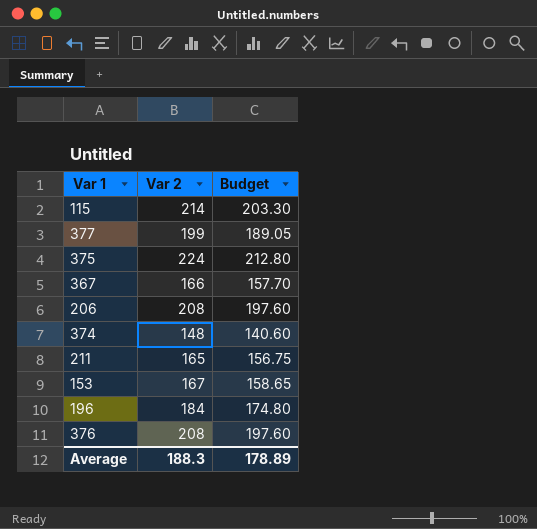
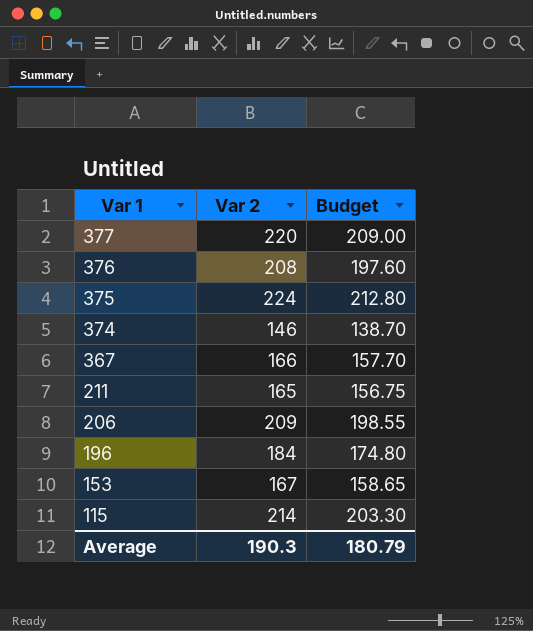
row order: none -> Var 1 descending
377 | Var 2: 199 -> 220
377 | Budget: 189.05 -> 209.00
374 | Var 2: 148 -> 146
374 | Budget: 140.60 -> 138.70
206 | Var 2: 208 -> 209
206 | Budget: 197.60 -> 198.55
Average | Var 2: 188.3 -> 190.3
Average | Budget: 178.89 -> 180.79

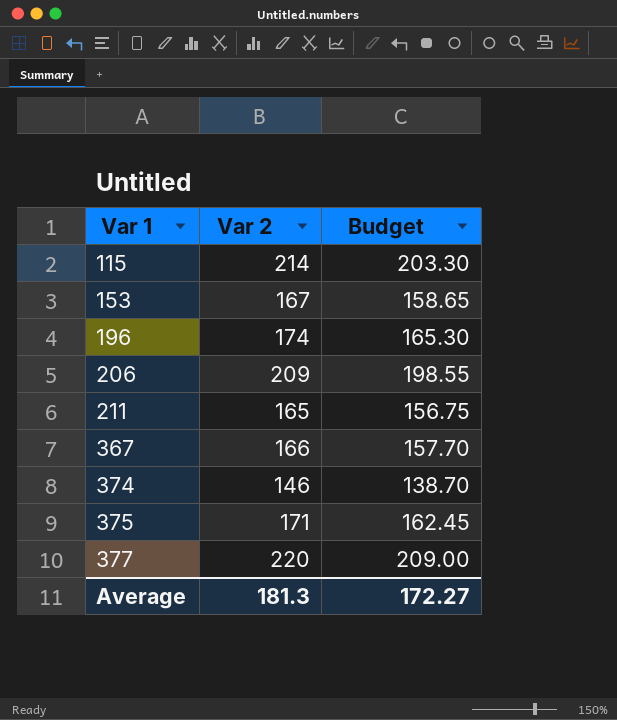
row order: Var 1 descending -> Var 1 ascending
row 376: 208 | 197.60 -> none
196 | Var 2: 184 -> 174
196 | Budget: 174.80 -> 165.30
375 | Var 2: 224 -> 171
375 | Budget: 212.80 -> 162.45
Average | Var 2: 190.3 -> 181.3
Average | Budget: 180.79 -> 172.27

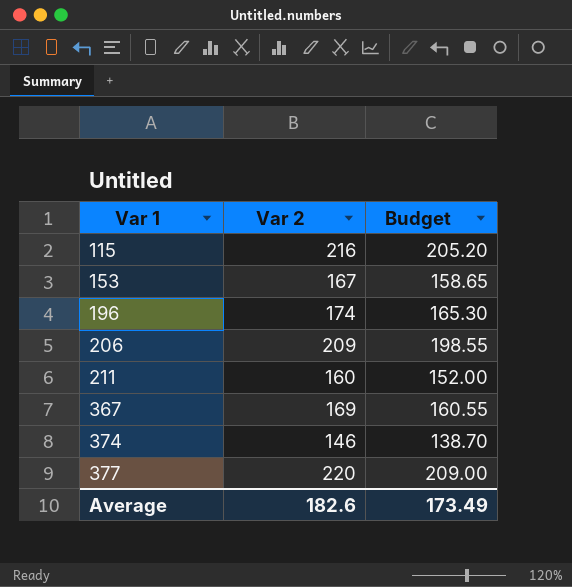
row 375: 171 | 162.45 -> none
115 | Var 2: 214 -> 216
115 | Budget: 203.30 -> 205.20
211 | Var 2: 165 -> 160
211 | Budget: 156.75 -> 152.00
367 | Var 2: 166 -> 169
367 | Budget: 157.70 -> 160.55
Average | Var 2: 181.3 -> 182.6
Average | Budget: 172.27 -> 173.49

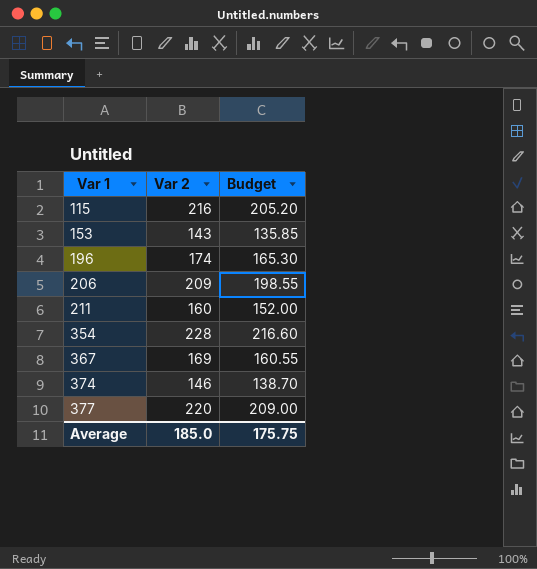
153 | Var 2: 167 -> 143
153 | Budget: 158.65 -> 135.85
row 354: none -> 228 | 216.60
Average | Var 2: 182.6 -> 185.0
Average | Budget: 173.49 -> 175.75

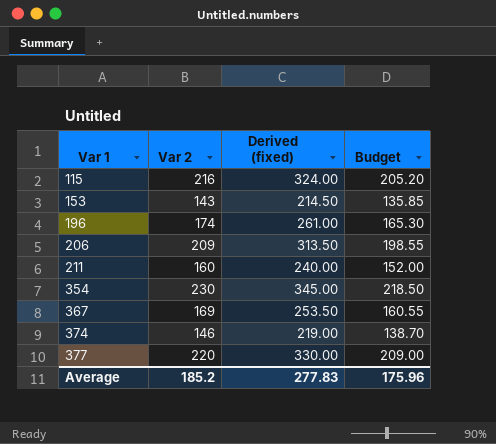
column Derived (fixed) | formula: none -> [Var 2] * 1.5
354 | Var 2: 228 -> 230
354 | Budget: 216.60 -> 218.50
Average | Var 2: 185.0 -> 185.2
Average | Budget: 175.75 -> 175.96

